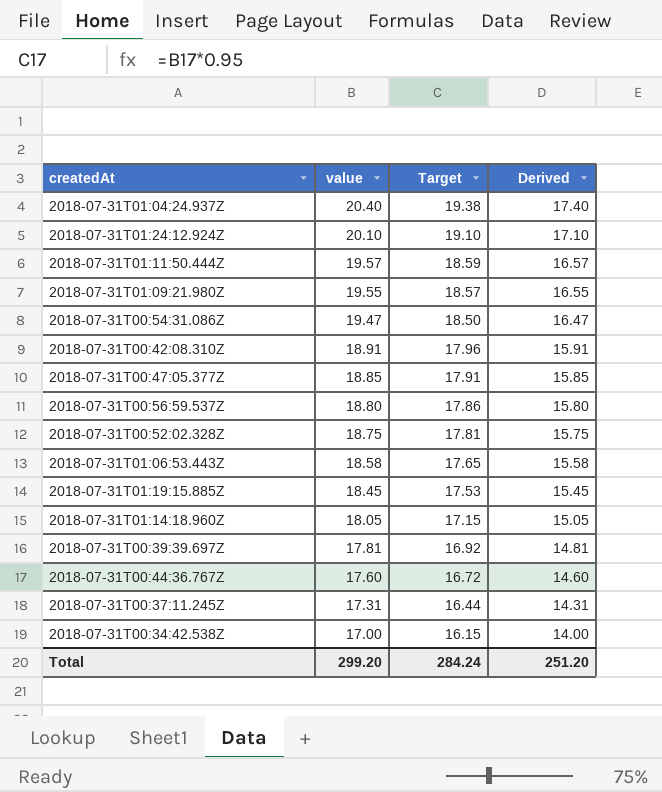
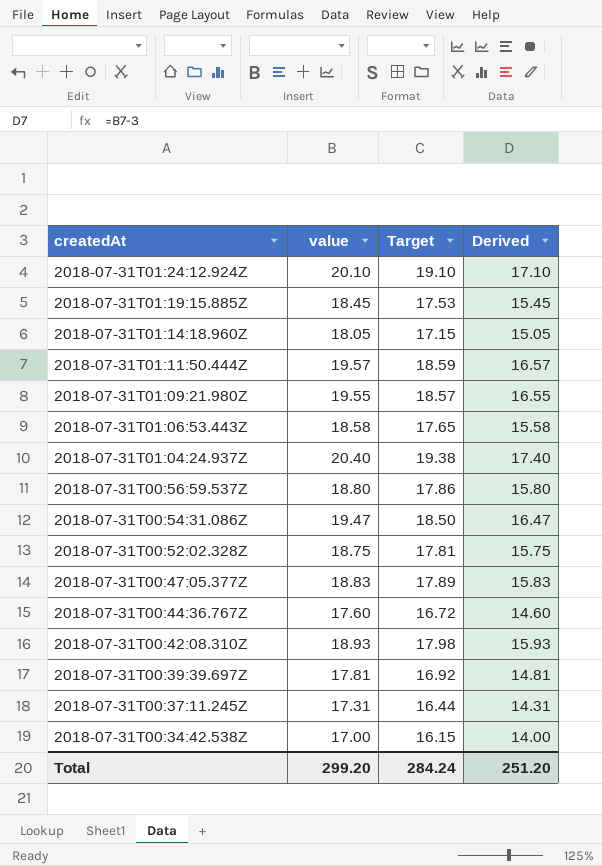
row order: value descending -> createdAt descending
2018-07-31T00:47:05.377Z | value: 18.85 -> 18.83
2018-07-31T00:47:05.377Z | Target: 17.91 -> 17.89
2018-07-31T00:47:05.377Z | Derived: 15.85 -> 15.83
2018-07-31T00:42:08.310Z | value: 18.91 -> 18.93
2018-07-31T00:42:08.310Z | Target: 17.96 -> 17.98
2018-07-31T00:42:08.310Z | Derived: 15.91 -> 15.93

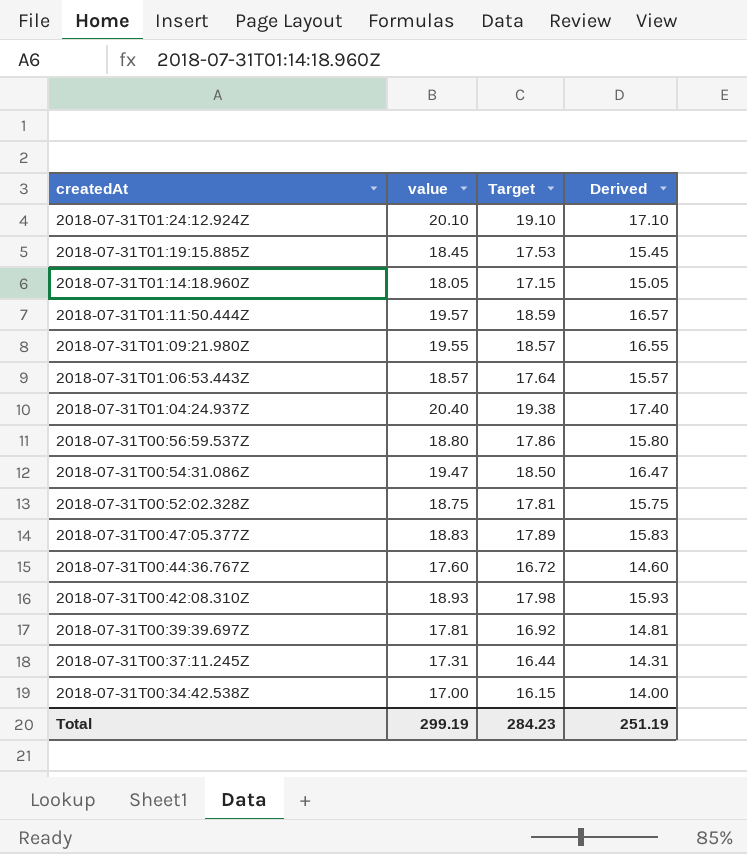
2018-07-31T01:06:53.443Z | value: 18.58 -> 18.57
2018-07-31T01:06:53.443Z | Target: 17.65 -> 17.64
2018-07-31T01:06:53.443Z | Derived: 15.58 -> 15.57
Total | value: 299.20 -> 299.19
Total | Target: 284.24 -> 284.23
Total | Derived: 251.20 -> 251.19

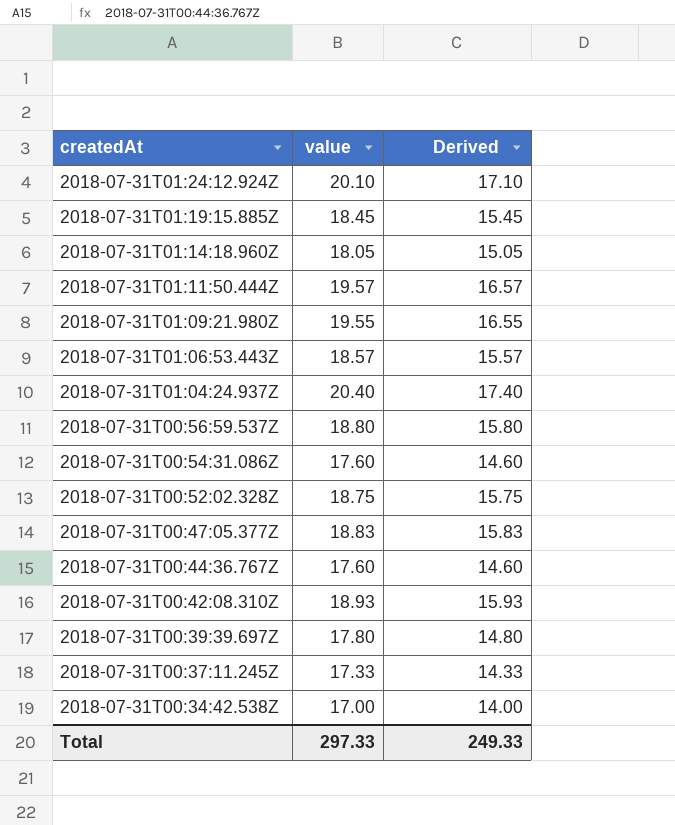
column Target | formula: [value] * 0.95 -> none
2018-07-31T00:54:31.086Z | value: 19.47 -> 17.60
2018-07-31T00:54:31.086Z | Derived: 16.47 -> 14.60
2018-07-31T00:39:39.697Z | value: 17.81 -> 17.80
2018-07-31T00:39:39.697Z | Derived: 14.81 -> 14.80
2018-07-31T00:37:11.245Z | value: 17.31 -> 17.33
2018-07-31T00:37:11.245Z | Derived: 14.31 -> 14.33
Total | value: 299.19 -> 297.33
Total | Derived: 251.19 -> 249.33

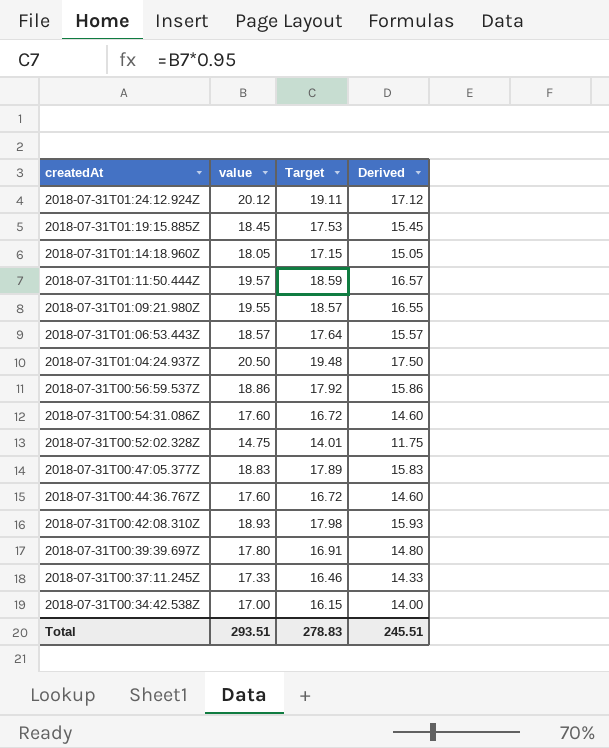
column Target | formula: none -> [value] * 0.95
2018-07-31T01:24:12.924Z | value: 20.10 -> 20.12
2018-07-31T01:24:12.924Z | Derived: 17.10 -> 17.12
2018-07-31T01:04:24.937Z | value: 20.40 -> 20.50
2018-07-31T01:04:24.937Z | Derived: 17.40 -> 17.50
2018-07-31T00:56:59.537Z | value: 18.80 -> 18.86
2018-07-31T00:56:59.537Z | Derived: 15.80 -> 15.86
2018-07-31T00:52:02.328Z | value: 18.75 -> 14.75
2018-07-31T00:52:02.328Z | Derived: 15.75 -> 11.75
Total | value: 297.33 -> 293.51
Total | Derived: 249.33 -> 245.51

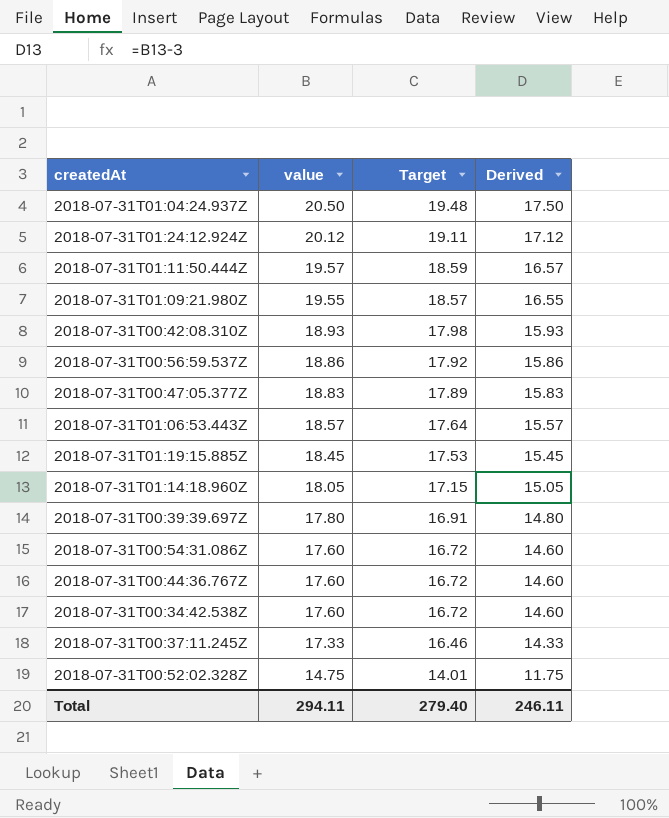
row order: createdAt descending -> value descending
2018-07-31T00:34:42.538Z | value: 17.00 -> 17.60
2018-07-31T00:34:42.538Z | Target: 16.15 -> 16.72
2018-07-31T00:34:42.538Z | Derived: 14.00 -> 14.60
Total | value: 293.51 -> 294.11
Total | Target: 278.83 -> 279.40
Total | Derived: 245.51 -> 246.11

